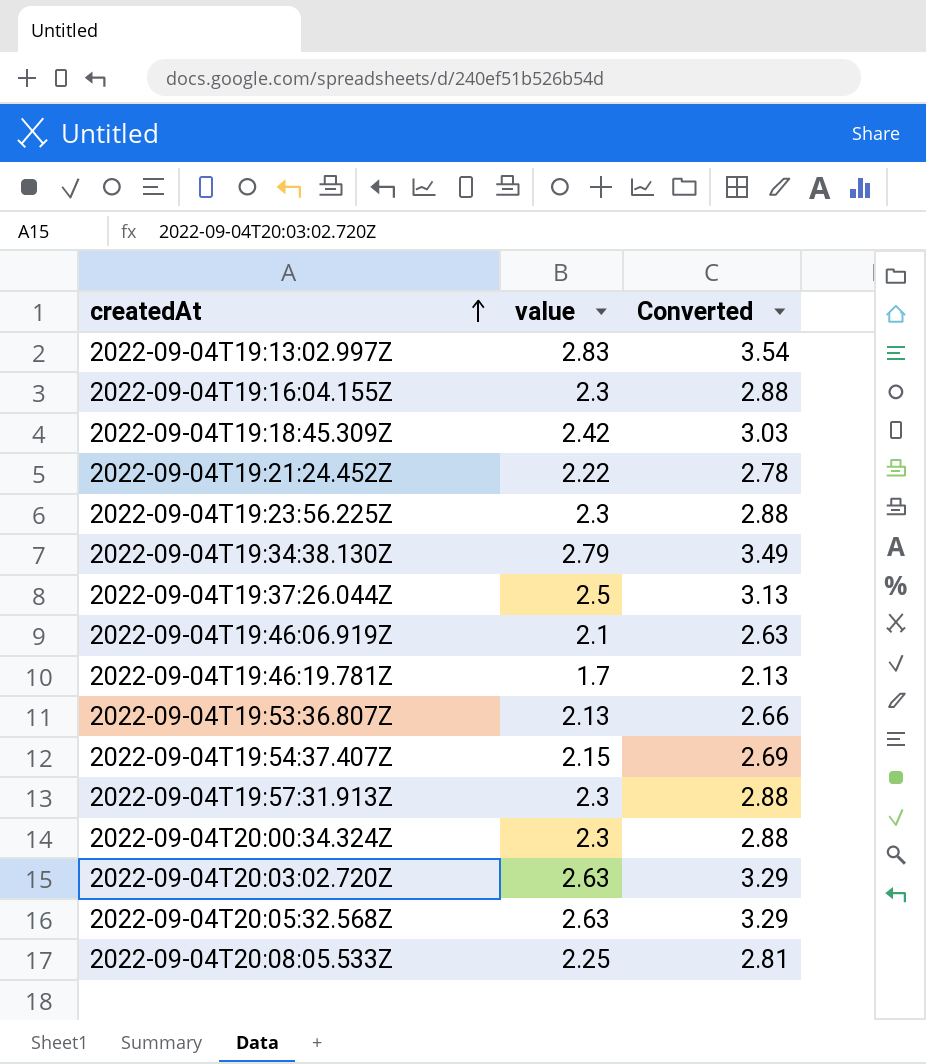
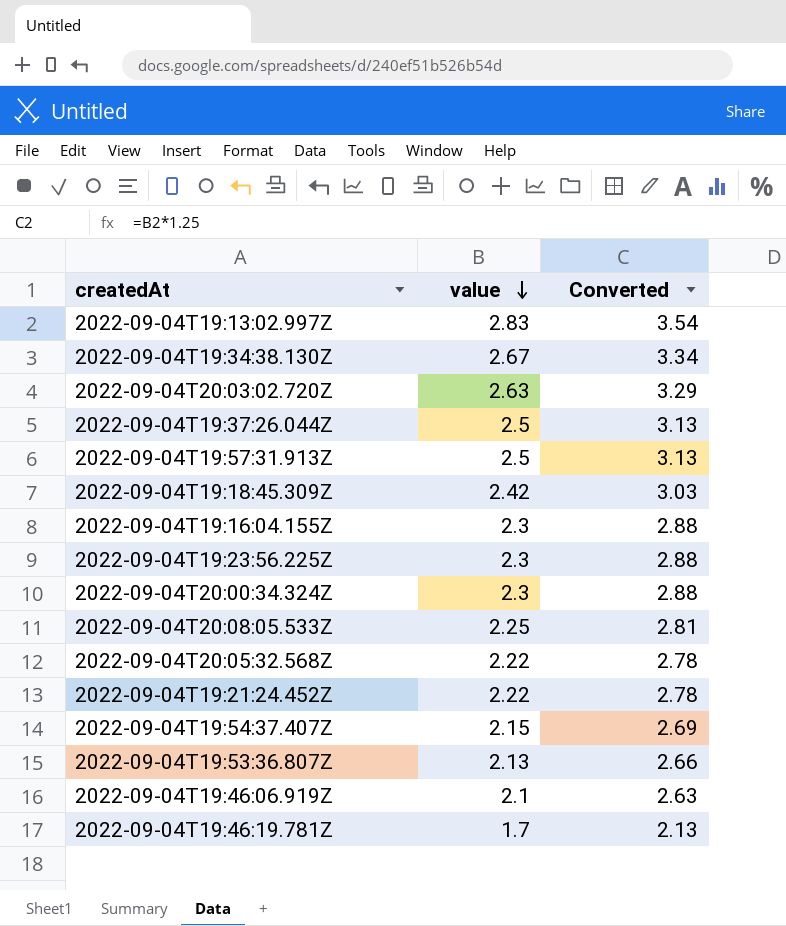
row order: createdAt ascending -> value descending
2022-09-04T19:34:38.130Z | value: 2.79 -> 2.67
2022-09-04T19:34:38.130Z | Converted: 3.49 -> 3.34
2022-09-04T19:57:31.913Z | value: 2.3 -> 2.5
2022-09-04T19:57:31.913Z | Converted: 2.88 -> 3.13
2022-09-04T20:05:32.568Z | value: 2.63 -> 2.22
2022-09-04T20:05:32.568Z | Converted: 3.29 -> 2.78

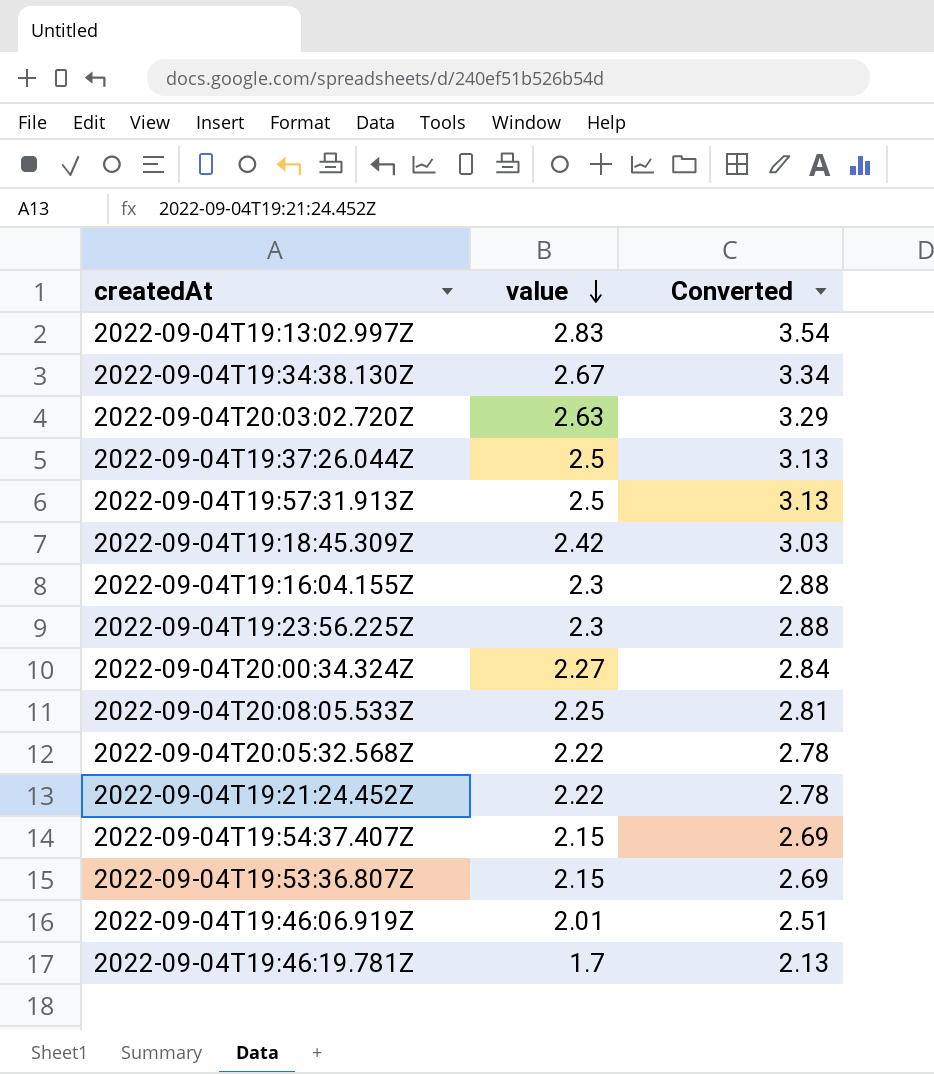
2022-09-04T20:00:34.324Z | value: 2.3 -> 2.27
2022-09-04T20:00:34.324Z | Converted: 2.88 -> 2.84
2022-09-04T19:53:36.807Z | value: 2.13 -> 2.15
2022-09-04T19:53:36.807Z | Converted: 2.66 -> 2.69
2022-09-04T19:46:06.919Z | value: 2.1 -> 2.01
2022-09-04T19:46:06.919Z | Converted: 2.63 -> 2.51

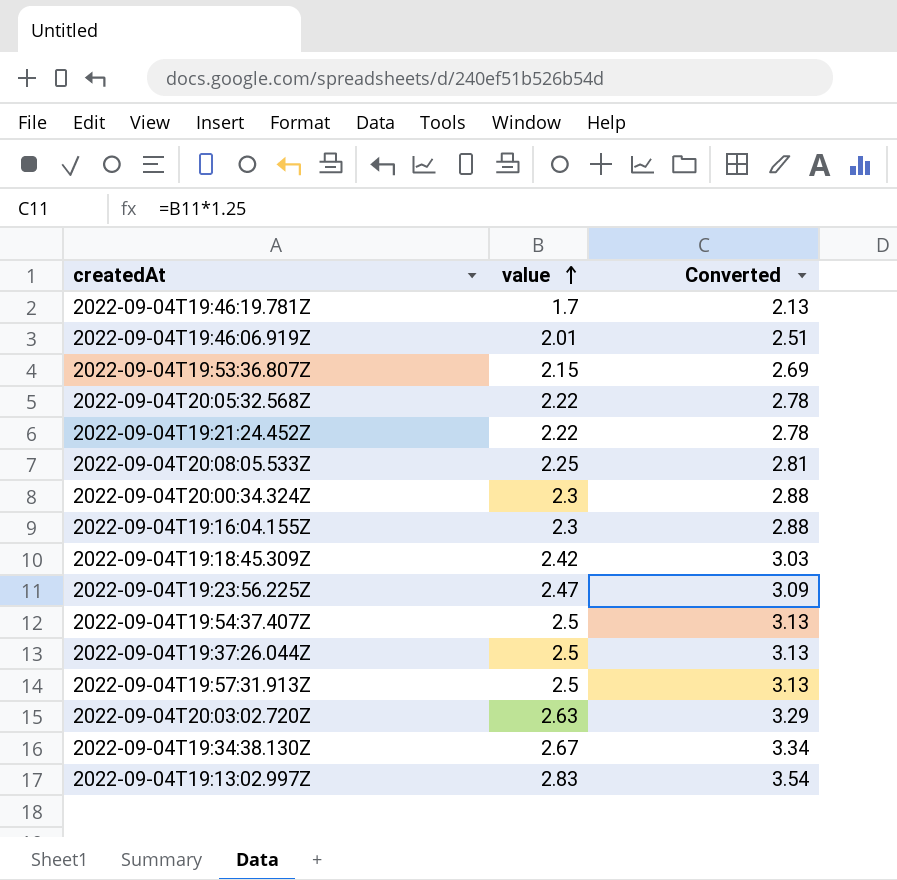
row order: value descending -> value ascending
2022-09-04T20:00:34.324Z | value: 2.27 -> 2.3
2022-09-04T20:00:34.324Z | Converted: 2.84 -> 2.88
2022-09-04T19:23:56.225Z | value: 2.3 -> 2.47
2022-09-04T19:23:56.225Z | Converted: 2.88 -> 3.09
2022-09-04T19:54:37.407Z | value: 2.15 -> 2.5
2022-09-04T19:54:37.407Z | Converted: 2.69 -> 3.13

